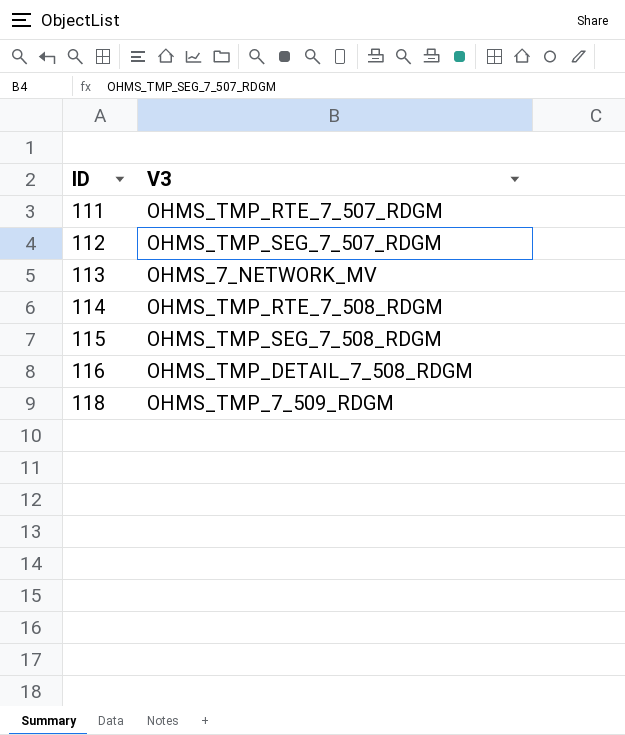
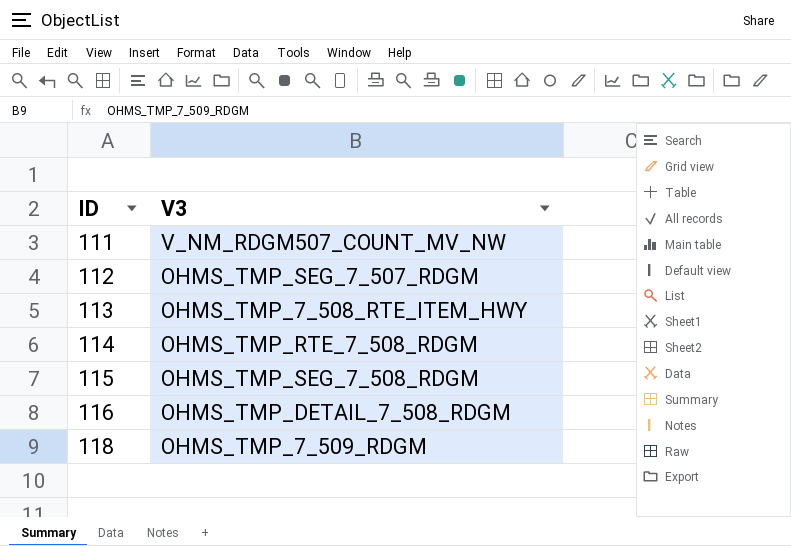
111 | V3: OHMS_TMP_RTE_7_507_RDGM -> V_NM_RDGM507_COUNT_MV_NW
113 | V3: OHMS_7_NETWORK_MV -> OHMS_TMP_7_508_RTE_ITEM_HWY

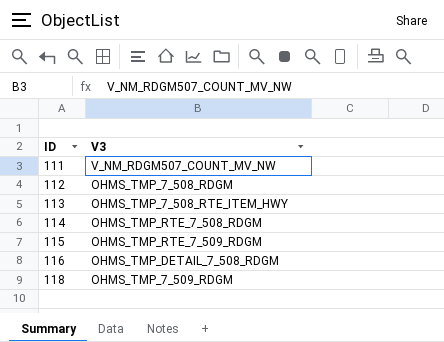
112 | V3: OHMS_TMP_SEG_7_507_RDGM -> OHMS_TMP_7_508_RDGM
115 | V3: OHMS_TMP_SEG_7_508_RDGM -> OHMS_TMP_RTE_7_509_RDGM

